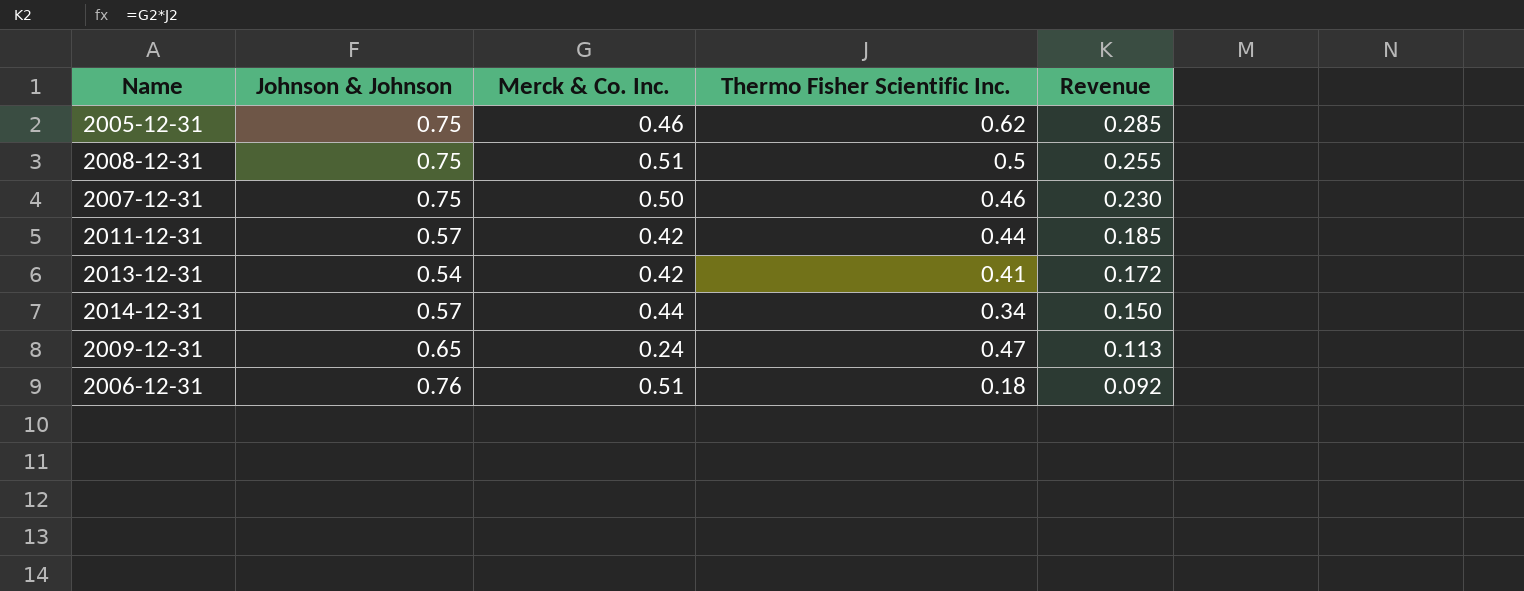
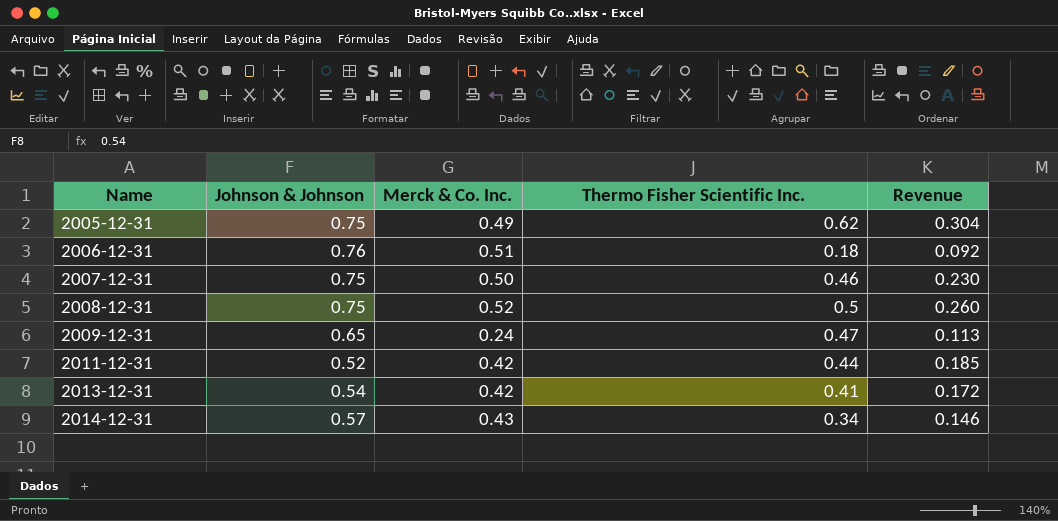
row order: Revenue descending -> Name ascending
2005-12-31 | Merck & Co. Inc.: 0.46 -> 0.49
2005-12-31 | Revenue: 0.285 -> 0.304
2008-12-31 | Merck & Co. Inc.: 0.51 -> 0.52
2008-12-31 | Revenue: 0.255 -> 0.260
2011-12-31 | Johnson & Johnson: 0.57 -> 0.52
2014-12-31 | Merck & Co. Inc.: 0.44 -> 0.43
2014-12-31 | Revenue: 0.150 -> 0.146

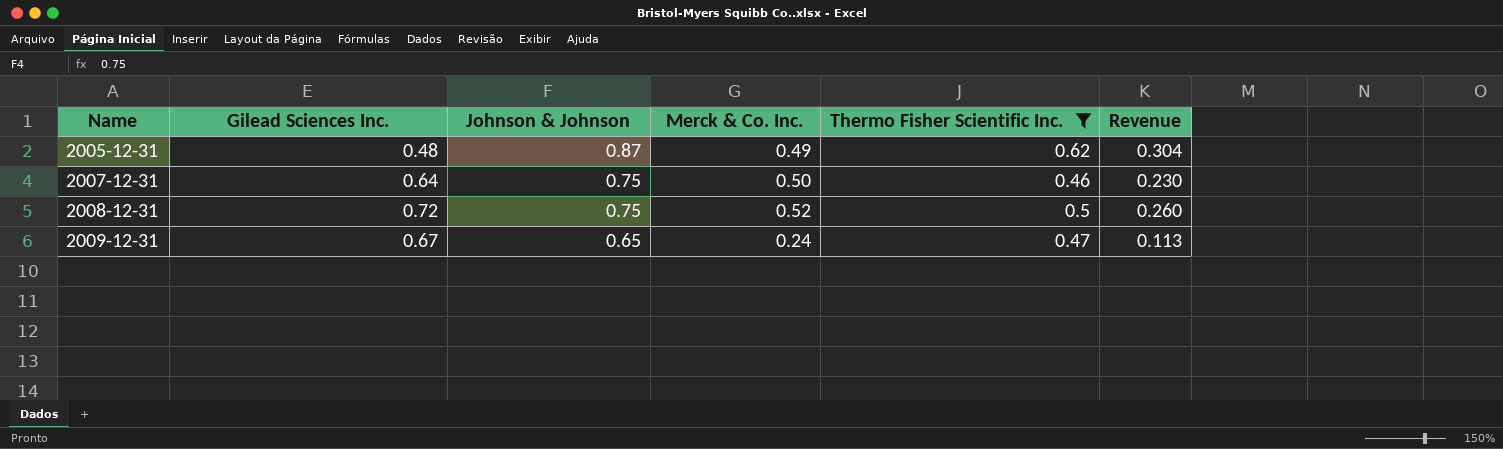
filter: none -> Thermo Fisher Scientific Inc. >= 0.46
column Gilead Sciences Inc. | position: none -> 2
2005-12-31 | Johnson & Johnson: 0.75 -> 0.87

